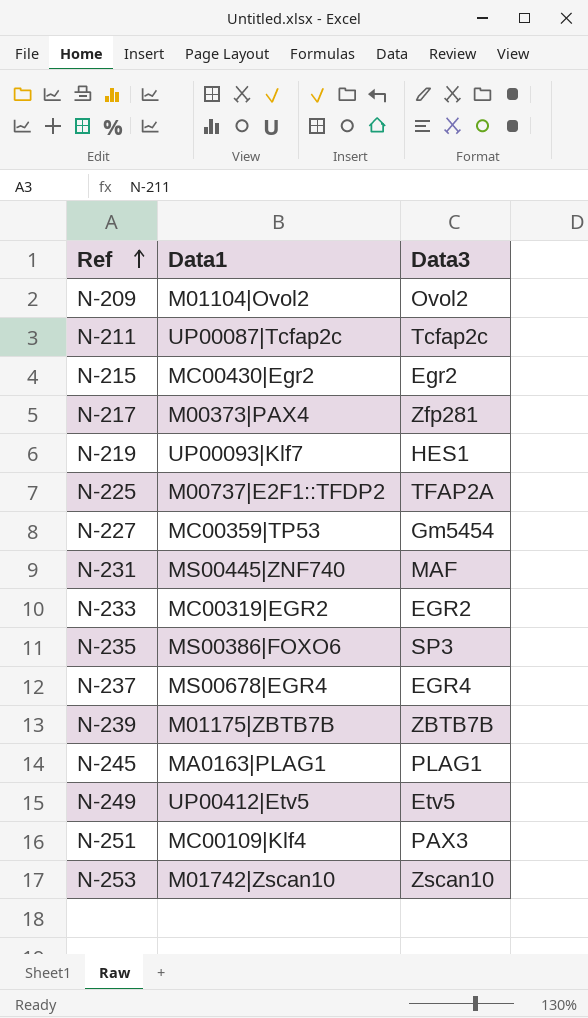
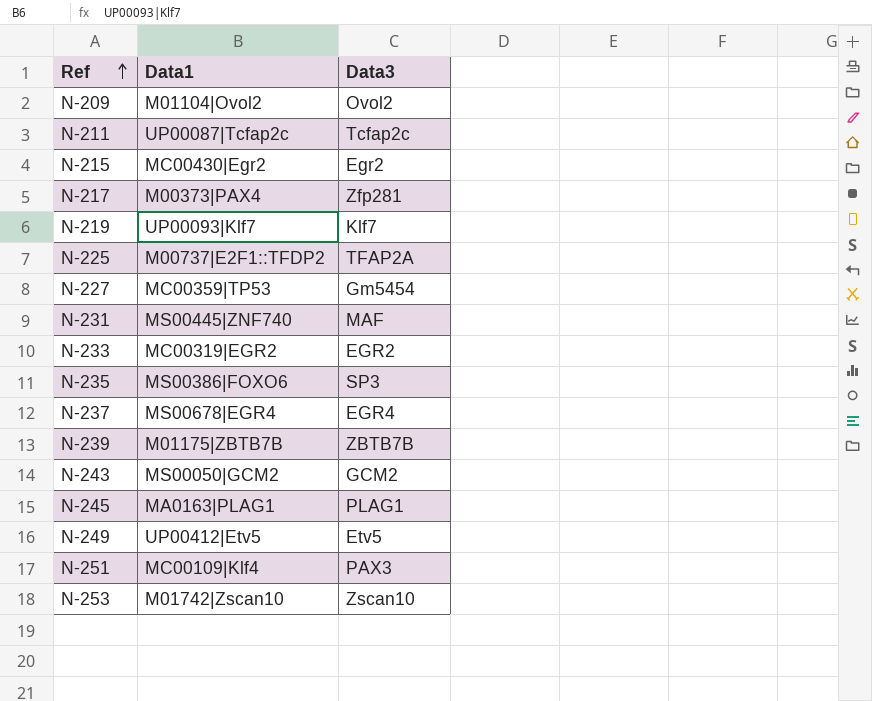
N-219 | Data3: HES1 -> Klf7
row N-243: none -> MS00050|GCM2 | GCM2

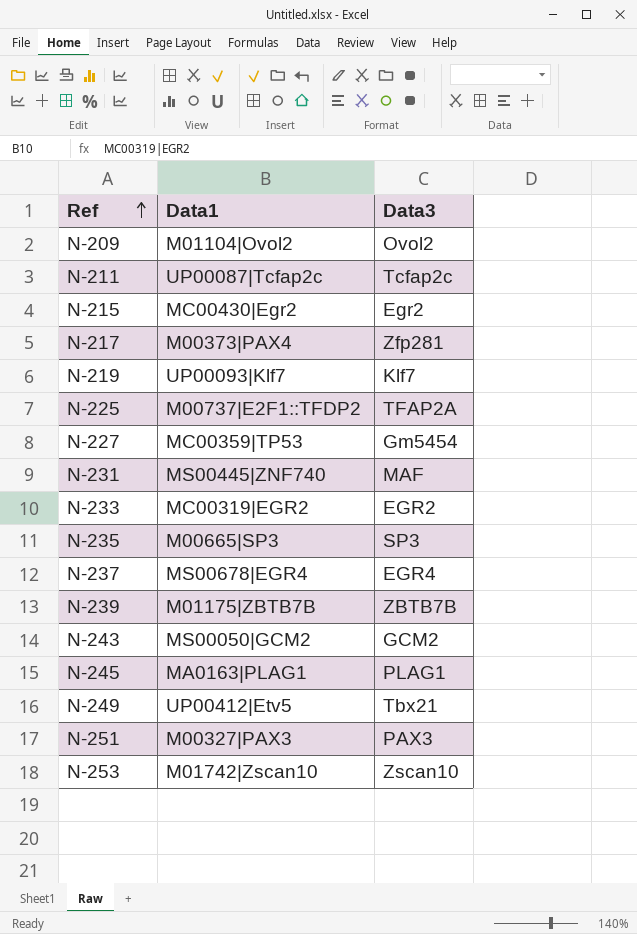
N-235 | Data1: MS00386|FOXO6 -> M00665|SP3
N-249 | Data3: Etv5 -> Tbx21
N-251 | Data1: MC00109|Klf4 -> M00327|PAX3

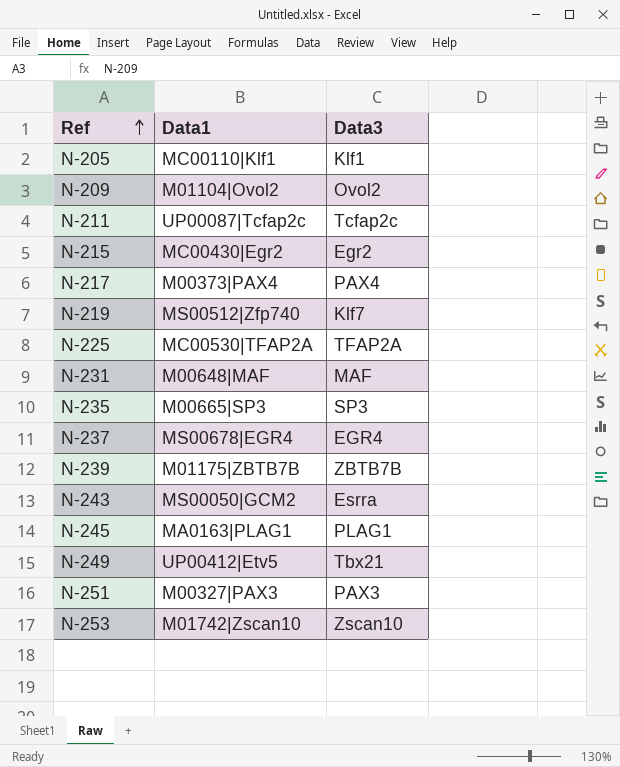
row N-227: MC00359|TP53 | Gm5454 -> none
row N-233: MC00319|EGR2 | EGR2 -> none
row N-205: none -> MC00110|Klf1 | Klf1
N-217 | Data3: Zfp281 -> PAX4
N-219 | Data1: UP00093|Klf7 -> MS00512|Zfp740
N-225 | Data1: M00737|E2F1::TFDP2 -> MC00530|TFAP2A
N-231 | Data1: MS00445|ZNF740 -> M00648|MAF
N-243 | Data3: GCM2 -> Esrra

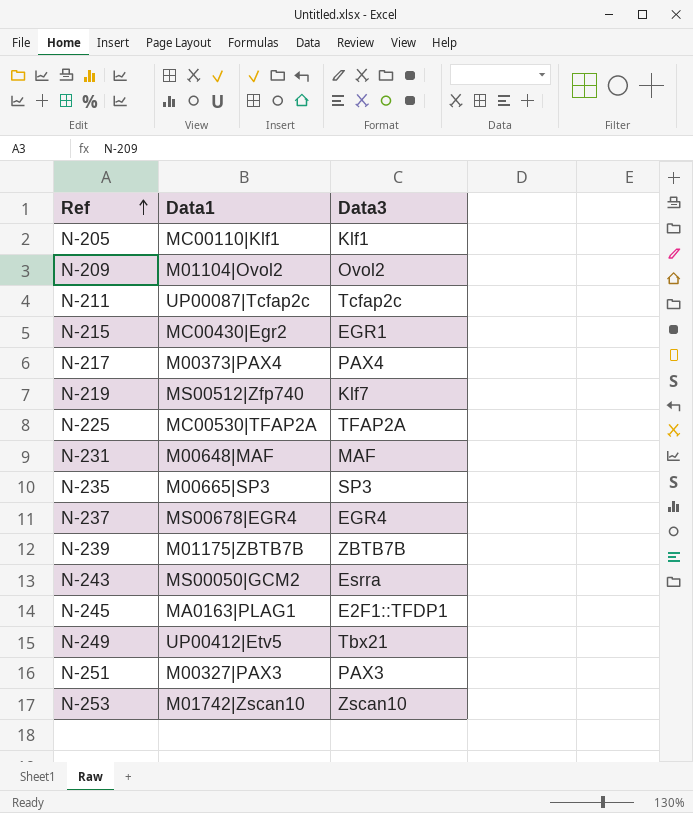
N-215 | Data3: Egr2 -> EGR1
N-245 | Data3: PLAG1 -> E2F1::TFDP1

